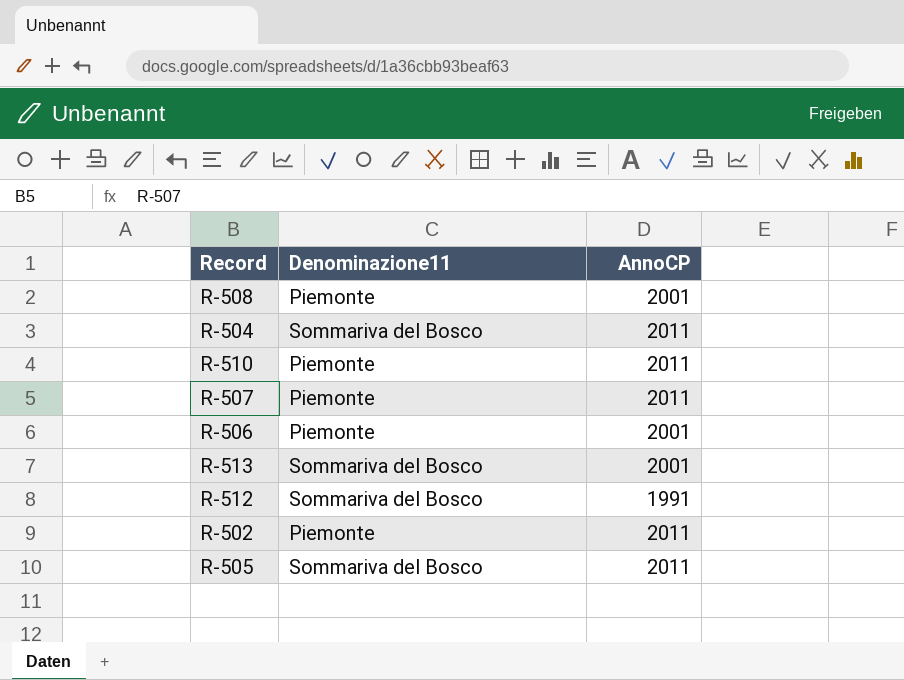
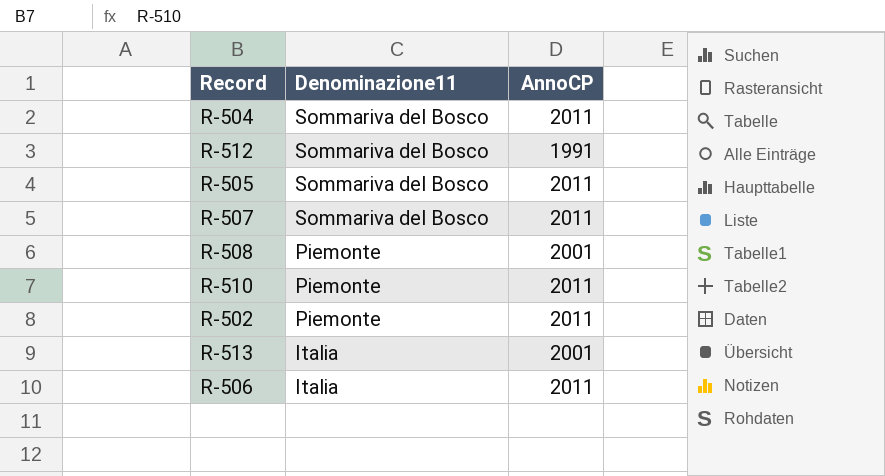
row order: none -> Denominazione11 descending
R-507 | Denominazione11: Piemonte -> Sommariva del Bosco
R-513 | Denominazione11: Sommariva del Bosco -> Italia
R-506 | Denominazione11: Piemonte -> Italia
R-506 | AnnoCP: 2001 -> 2011

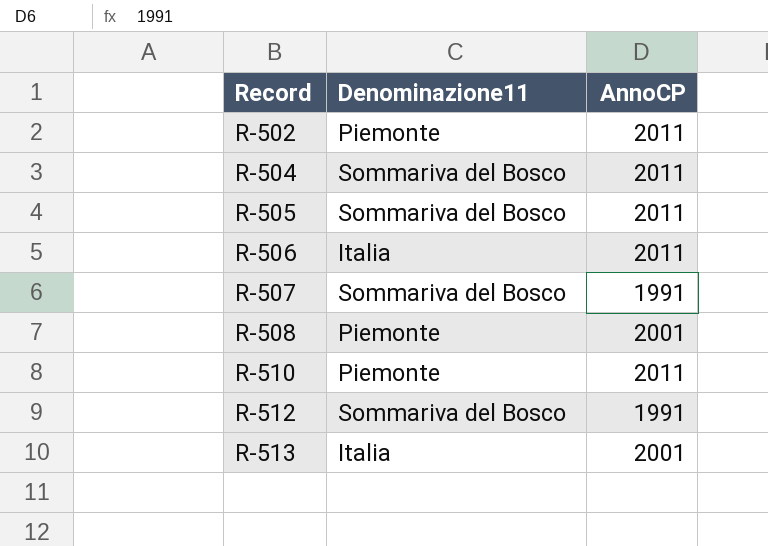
row order: Denominazione11 descending -> Record ascending
R-507 | AnnoCP: 2011 -> 1991

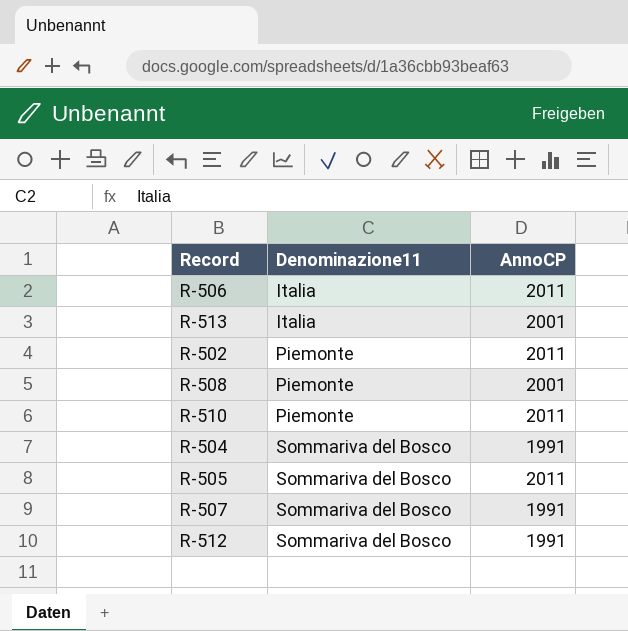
row order: Record ascending -> Denominazione11 ascending
R-504 | AnnoCP: 2011 -> 1991

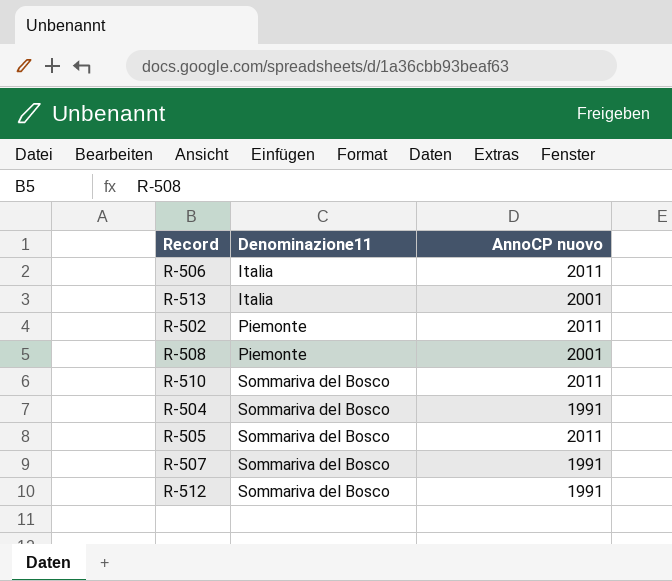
column name: AnnoCP -> AnnoCP nuovo
R-510 | Denominazione11: Piemonte -> Sommariva del Bosco

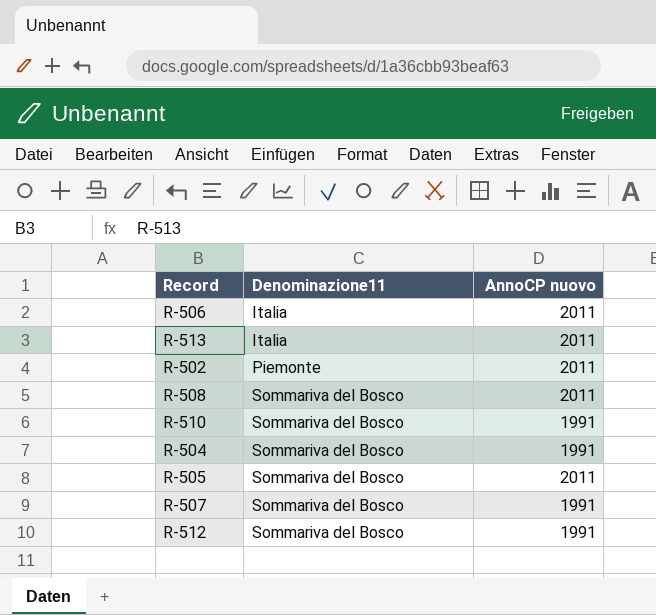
R-513 | AnnoCP nuovo: 2001 -> 2011
R-508 | Denominazione11: Piemonte -> Sommariva del Bosco
R-508 | AnnoCP nuovo: 2001 -> 2011
R-510 | AnnoCP nuovo: 2011 -> 1991

